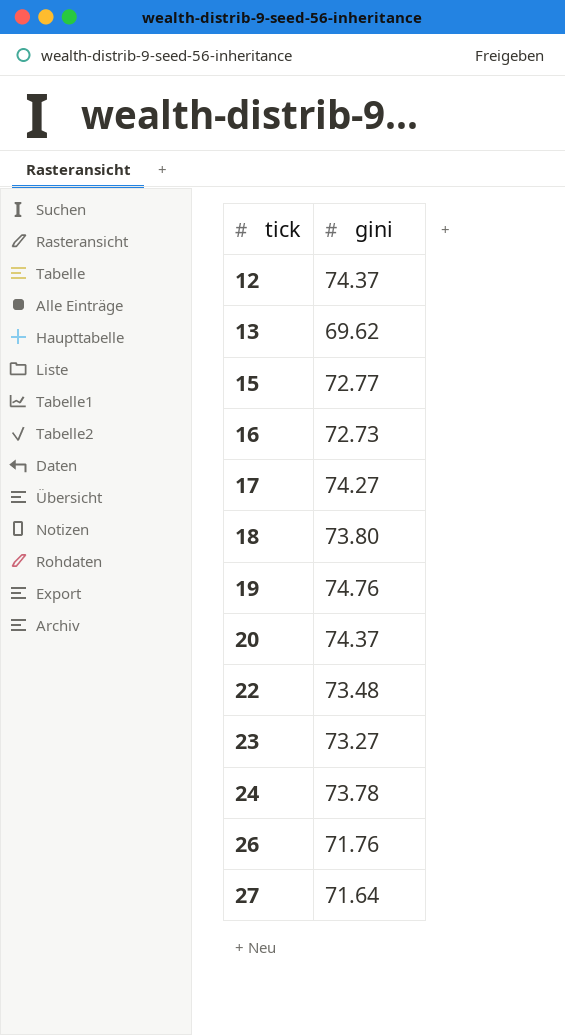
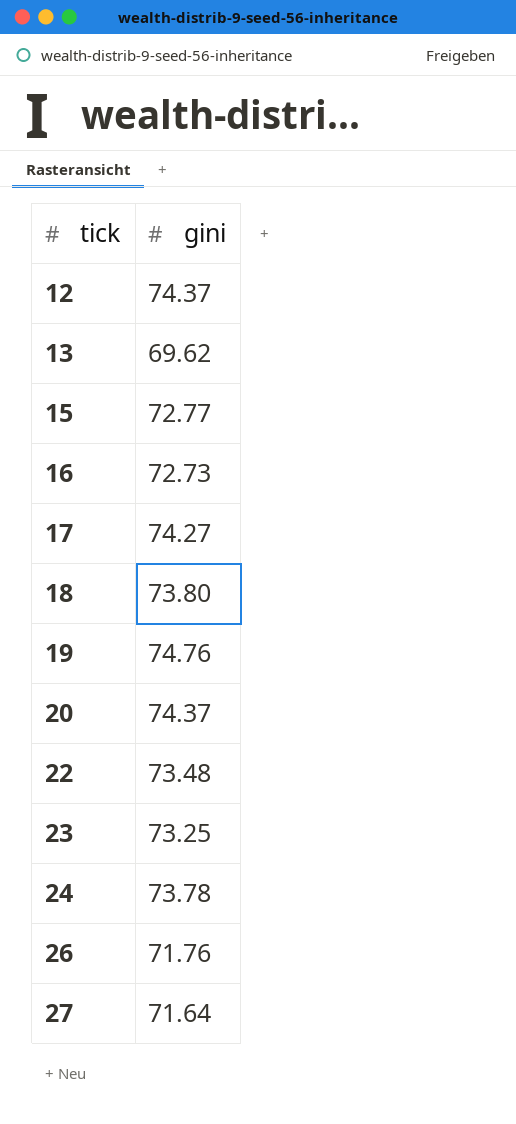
23 | gini: 73.27 -> 73.25

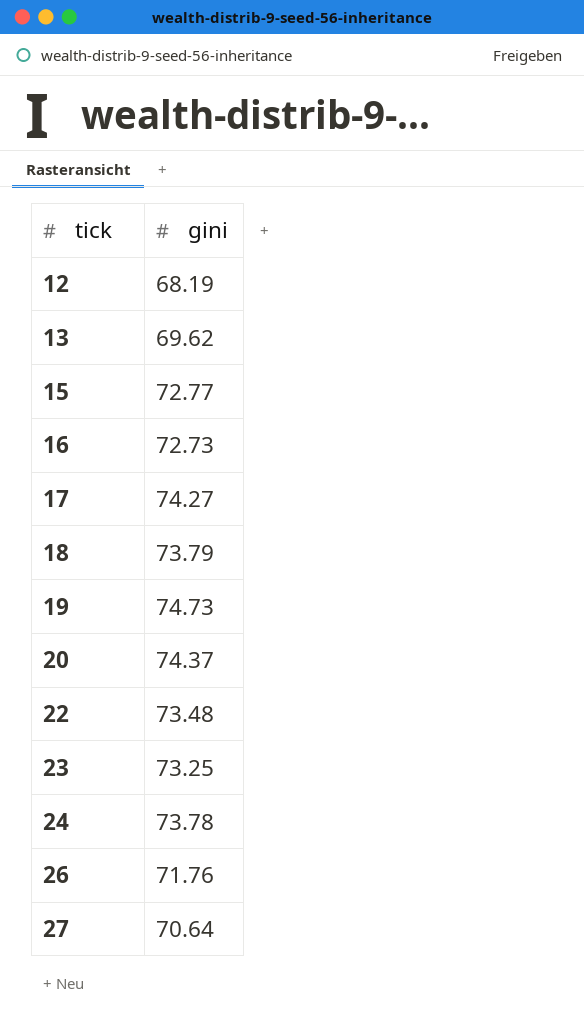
12 | gini: 74.37 -> 68.19
18 | gini: 73.80 -> 73.79
19 | gini: 74.76 -> 74.73
27 | gini: 71.64 -> 70.64

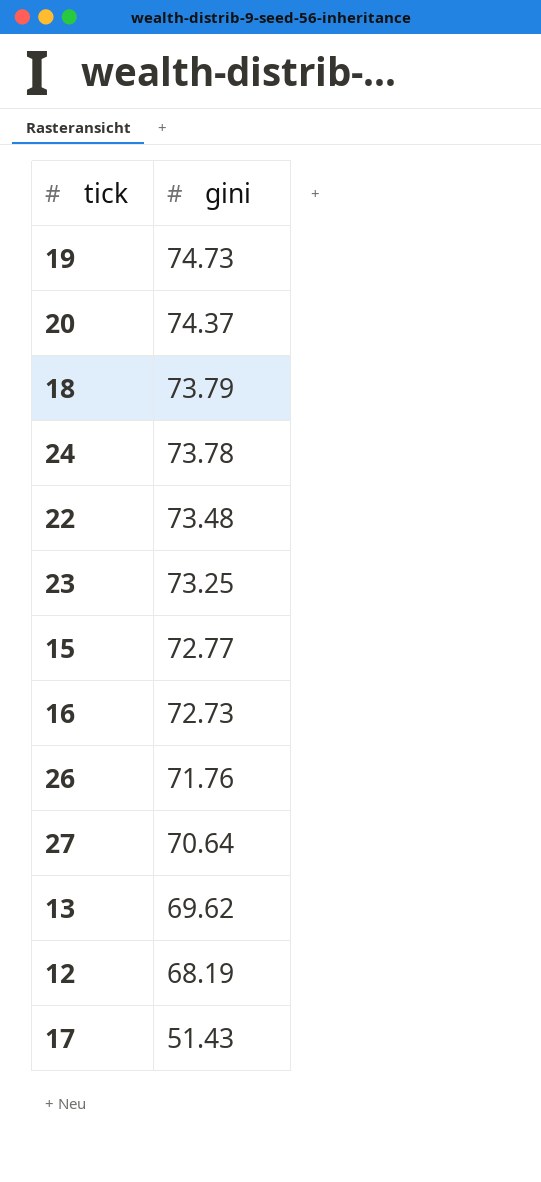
row order: tick ascending -> gini descending
17 | gini: 74.27 -> 51.43

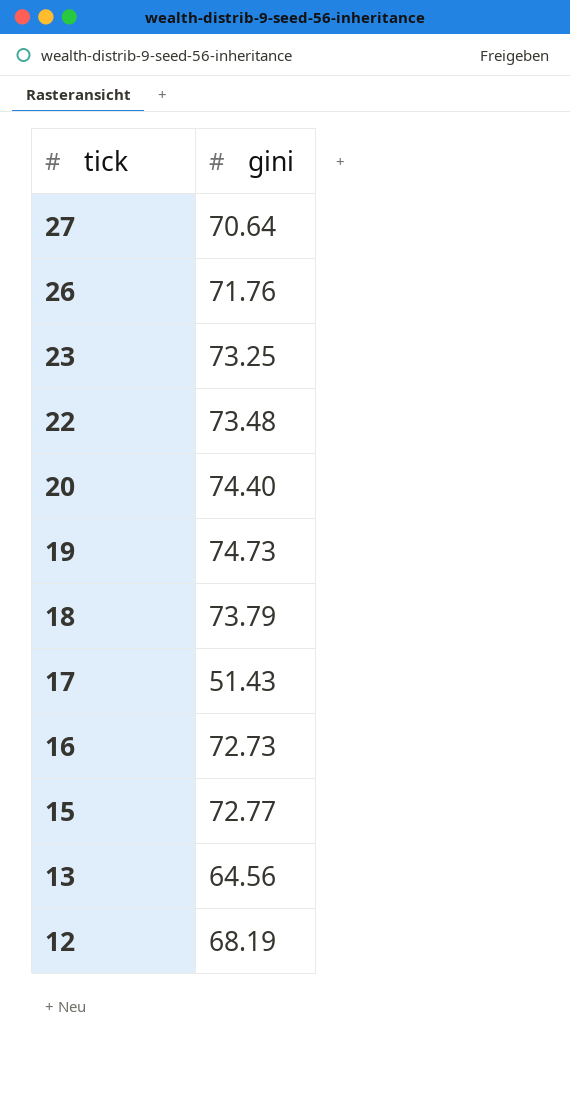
row order: gini descending -> tick descending
row 24: 73.78 -> none
20 | gini: 74.37 -> 74.40
13 | gini: 69.62 -> 64.56

